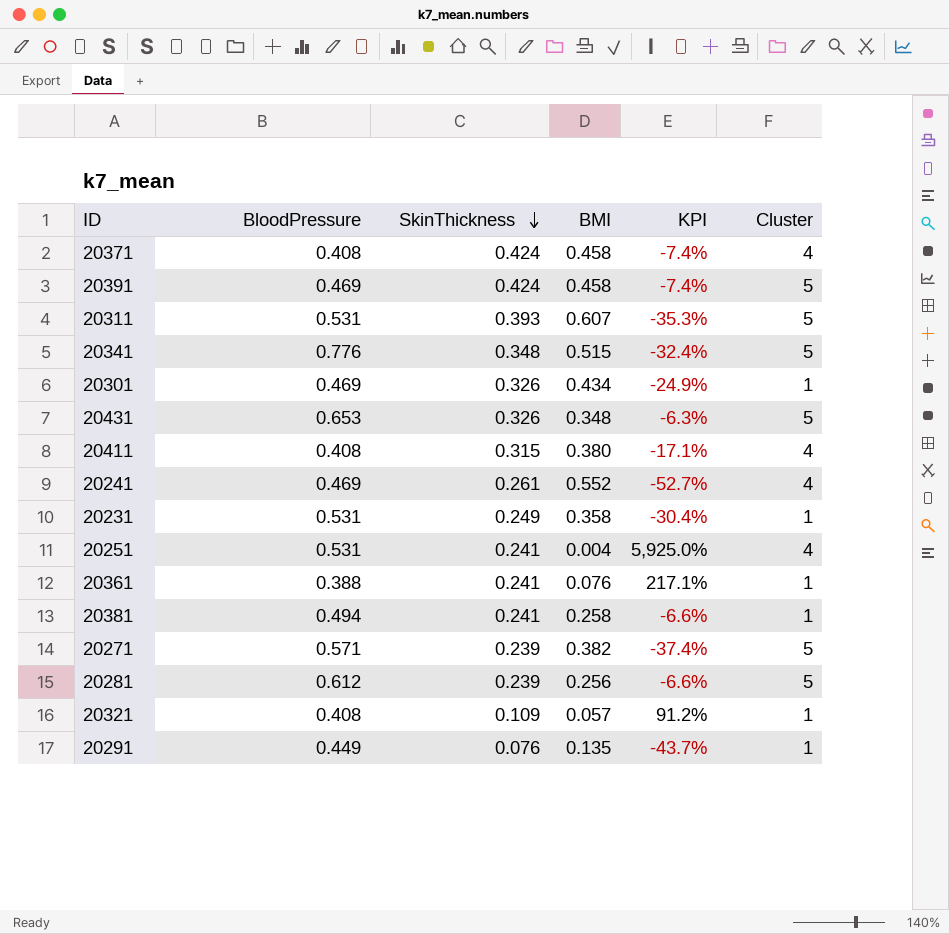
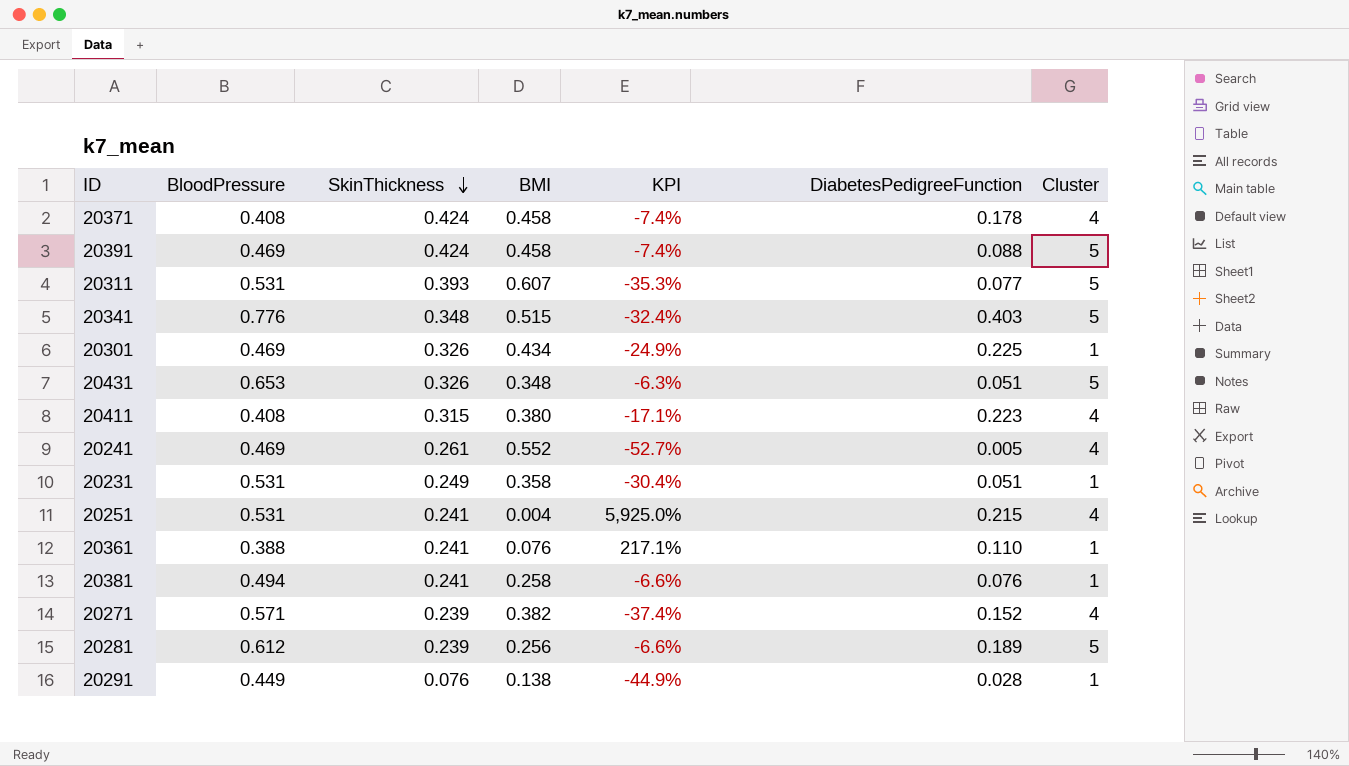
column DiabetesPedigreeFunction | position: none -> 6
row 20321: 0.408 | 0.109 | 0.057 | 91.2% | 1 -> none
20271 | Cluster: 5 -> 4
20291 | BMI: 0.135 -> 0.138
20291 | KPI: -43.7% -> -44.9%

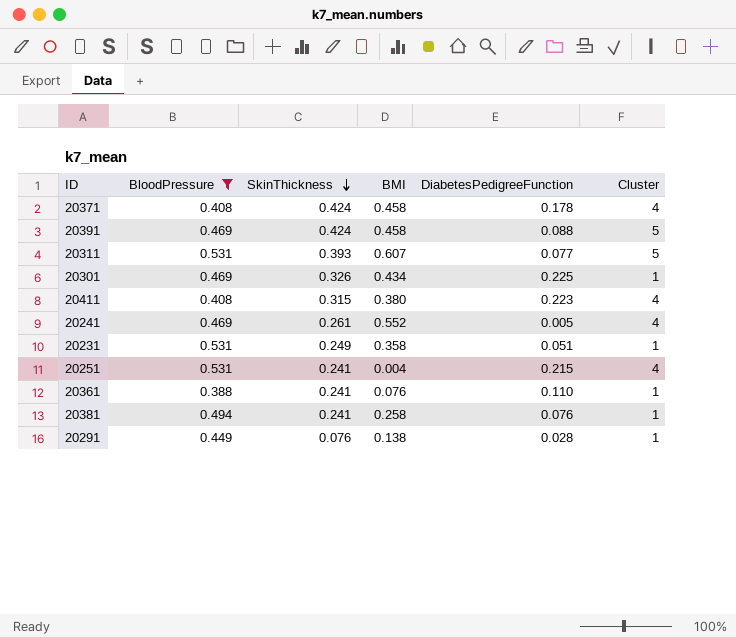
filter: none -> BloodPressure <= 0.531
column KPI | formula: ([SkinThickness] - [BMI]) / [BMI] -> none

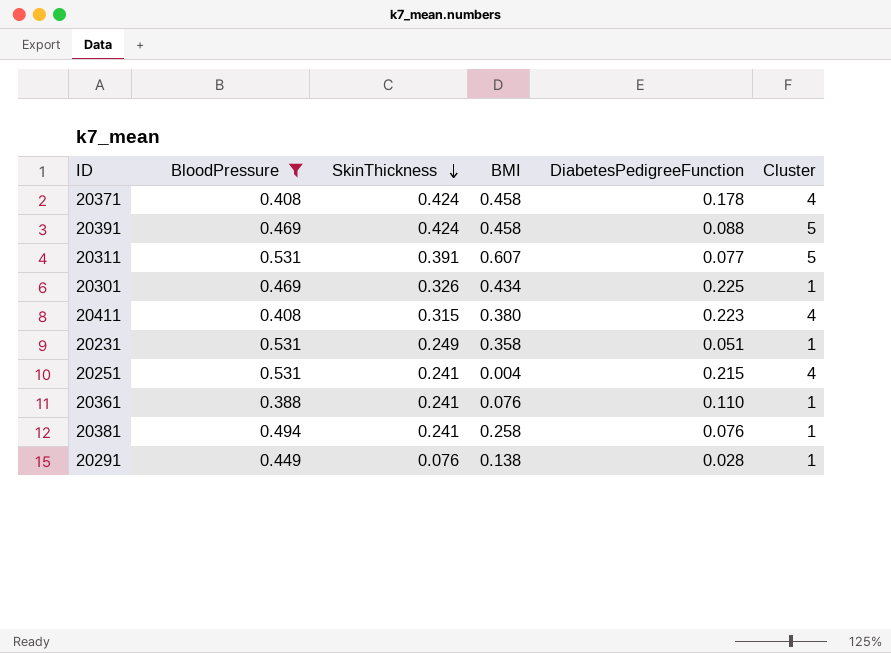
row 20241: 0.469 | 0.261 | 0.552 | 0.005 | 4 -> none
20311 | SkinThickness: 0.393 -> 0.391

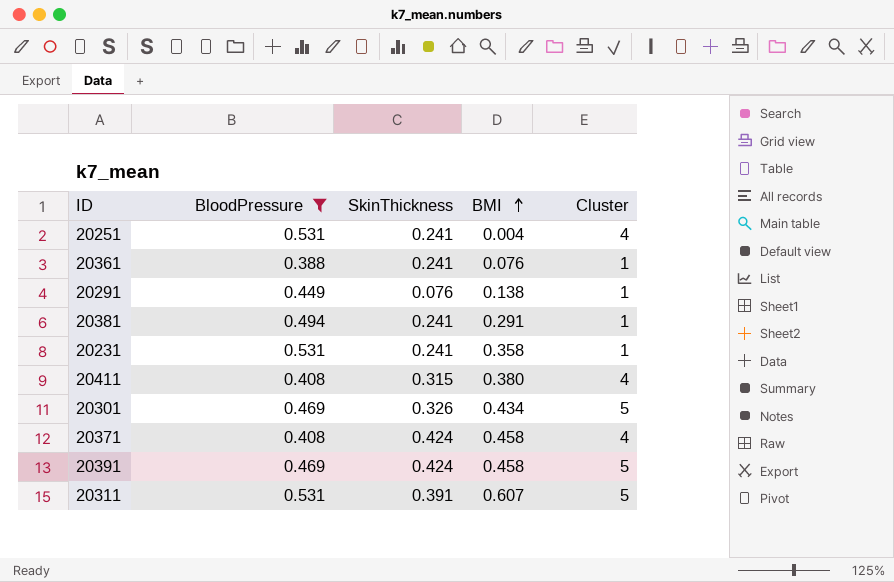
row order: SkinThickness descending -> BMI ascending
column DiabetesPedigreeFunction | position: 5 -> none
20381 | BMI: 0.258 -> 0.291
20231 | SkinThickness: 0.249 -> 0.241
20301 | Cluster: 1 -> 5

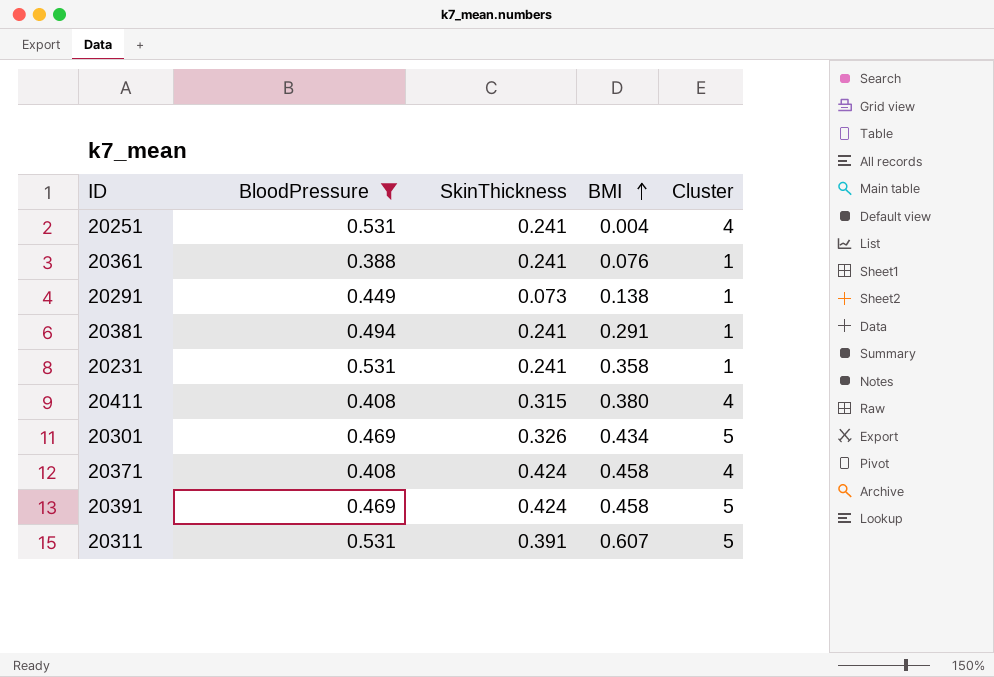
20291 | SkinThickness: 0.076 -> 0.073

